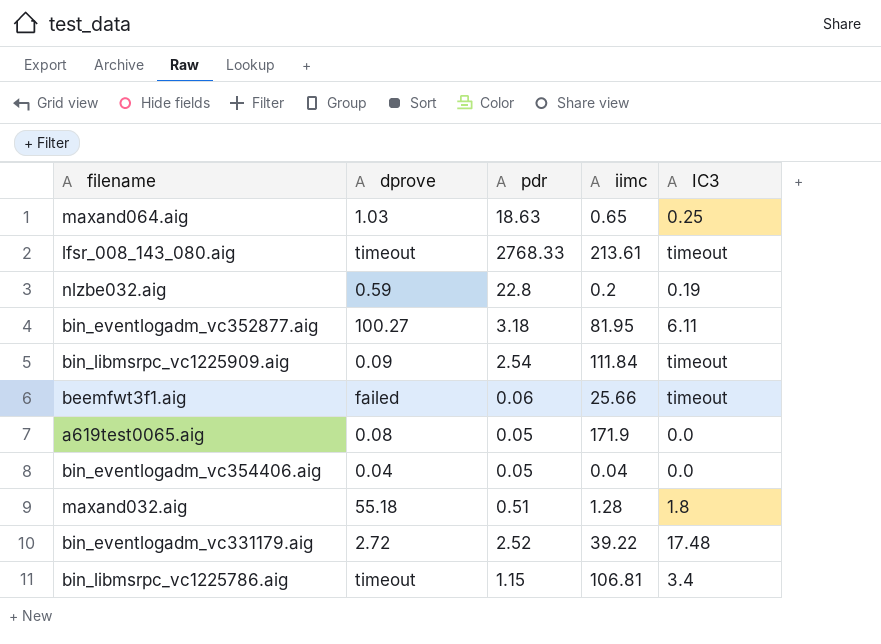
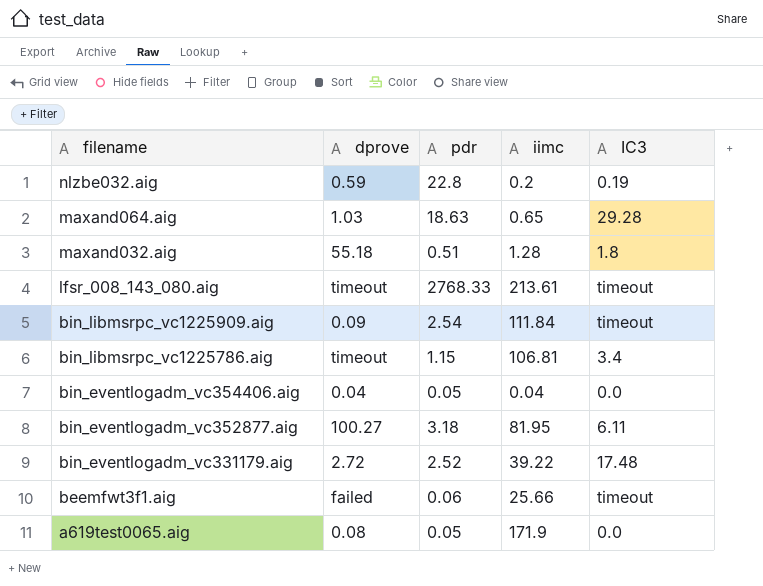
row order: none -> filename descending
maxand064.aig | IC3: 0.25 -> 29.28

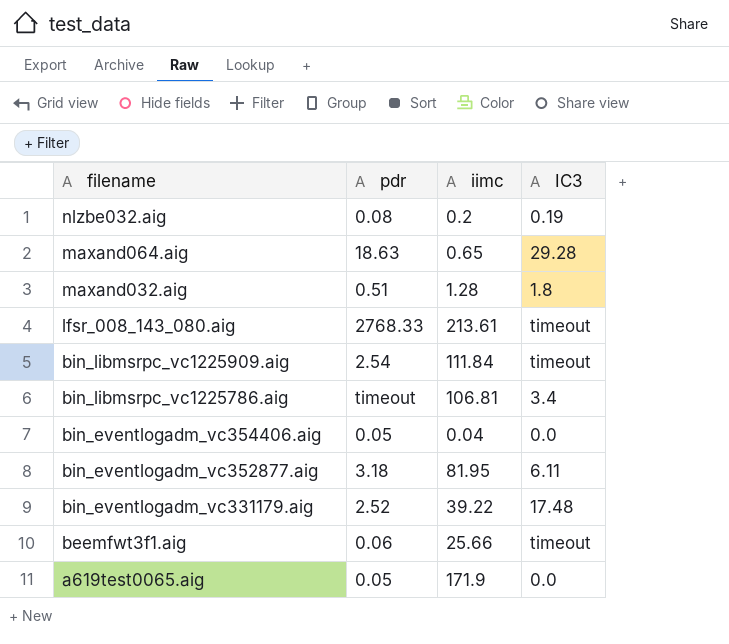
column dprove | position: 2 -> none
nlzbe032.aig | pdr: 22.8 -> 0.08
bin_libmsrpc_vc1225786.aig | pdr: 1.15 -> timeout

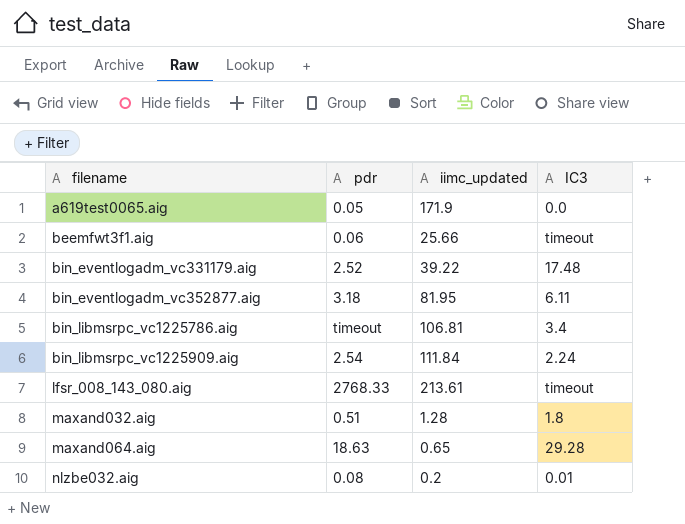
row order: filename descending -> filename ascending
column name: iimc -> iimc_updated
row bin_eventlogadm_vc354406.aig: 0.05 | 0.04 | 0.0 -> none
bin_libmsrpc_vc1225909.aig | IC3: timeout -> 2.24
nlzbe032.aig | IC3: 0.19 -> 0.01

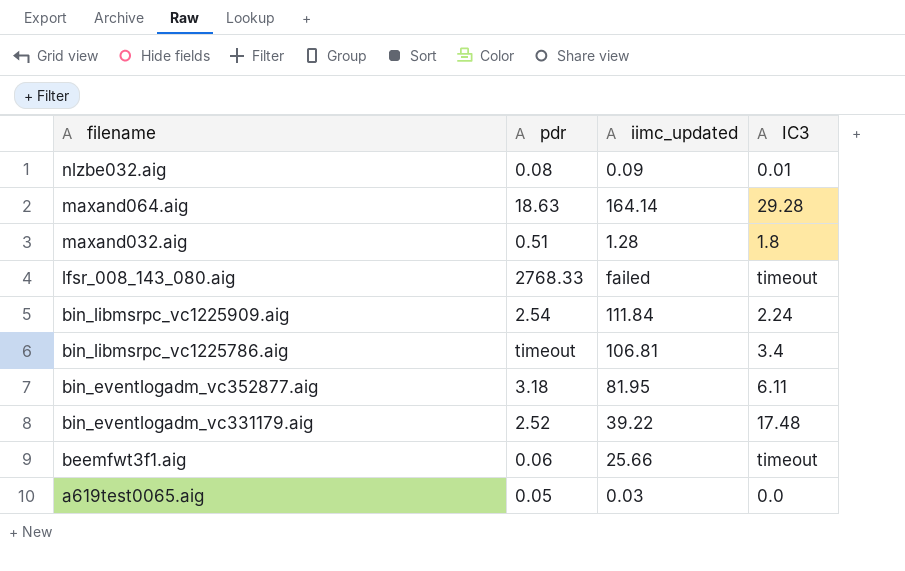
row order: filename ascending -> filename descending
nlzbe032.aig | iimc_updated: 0.2 -> 0.09
maxand064.aig | iimc_updated: 0.65 -> 164.14
lfsr_008_143_080.aig | iimc_updated: 213.61 -> failed
a619test0065.aig | iimc_updated: 171.9 -> 0.03

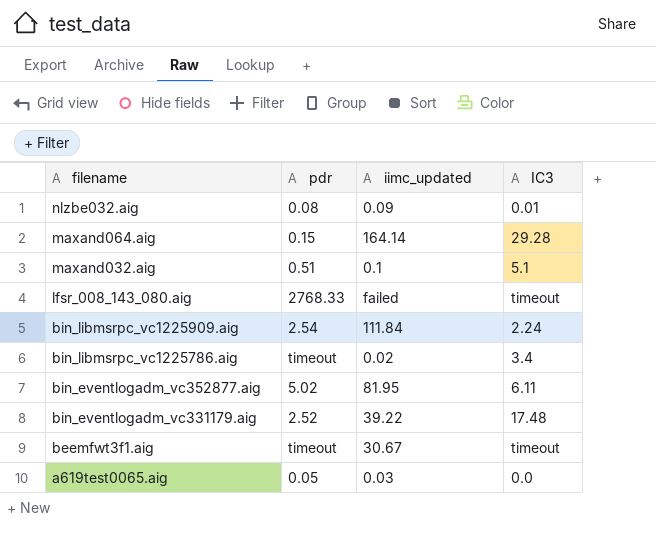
maxand064.aig | pdr: 18.63 -> 0.15
maxand032.aig | iimc_updated: 1.28 -> 0.1
maxand032.aig | IC3: 1.8 -> 5.1
bin_libmsrpc_vc1225786.aig | iimc_updated: 106.81 -> 0.02
bin_eventlogadm_vc352877.aig | pdr: 3.18 -> 5.02
beemfwt3f1.aig | pdr: 0.06 -> timeout
beemfwt3f1.aig | iimc_updated: 25.66 -> 30.67

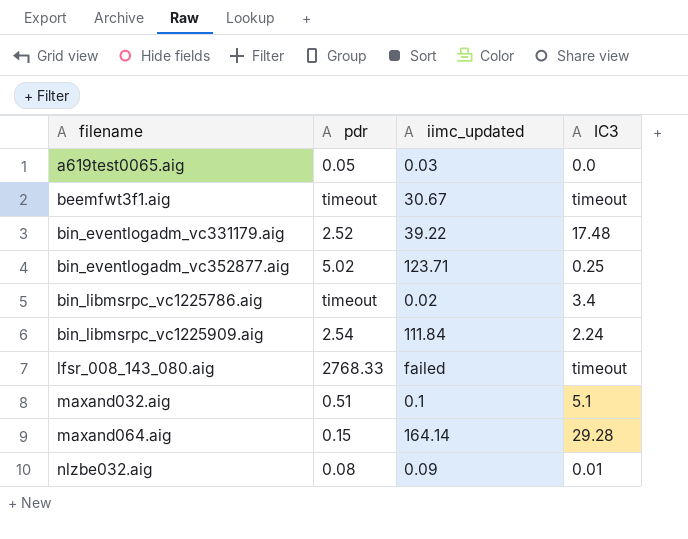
row order: filename descending -> filename ascending
bin_eventlogadm_vc352877.aig | iimc_updated: 81.95 -> 123.71
bin_eventlogadm_vc352877.aig | IC3: 6.11 -> 0.25

